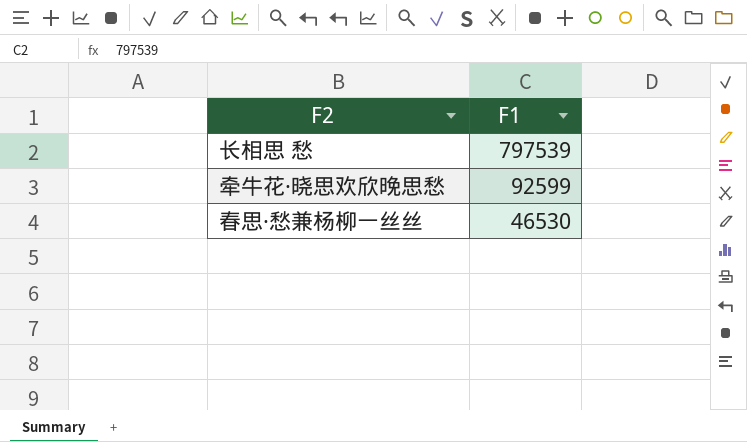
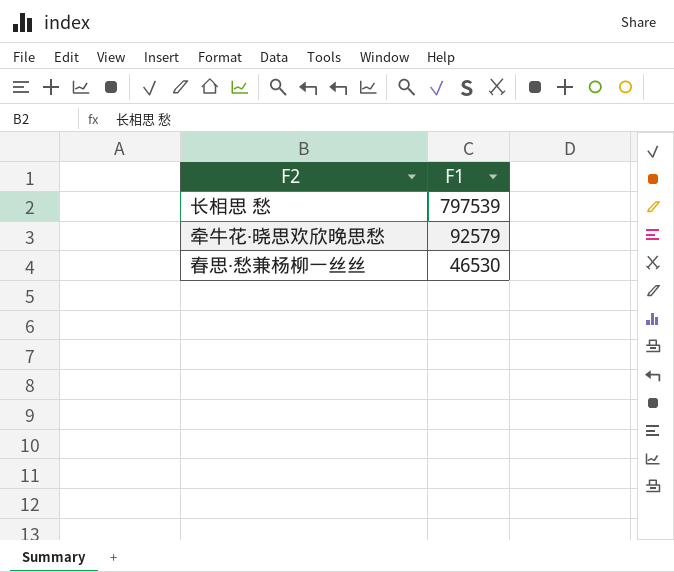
牵牛花·晓思欢欣晚思愁 | F1: 92599 -> 92579

